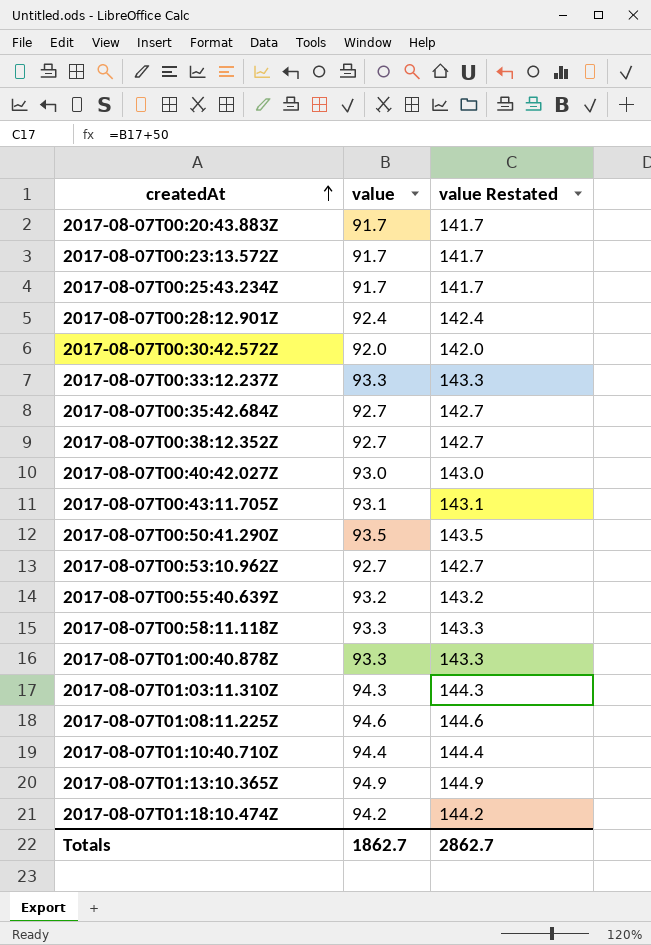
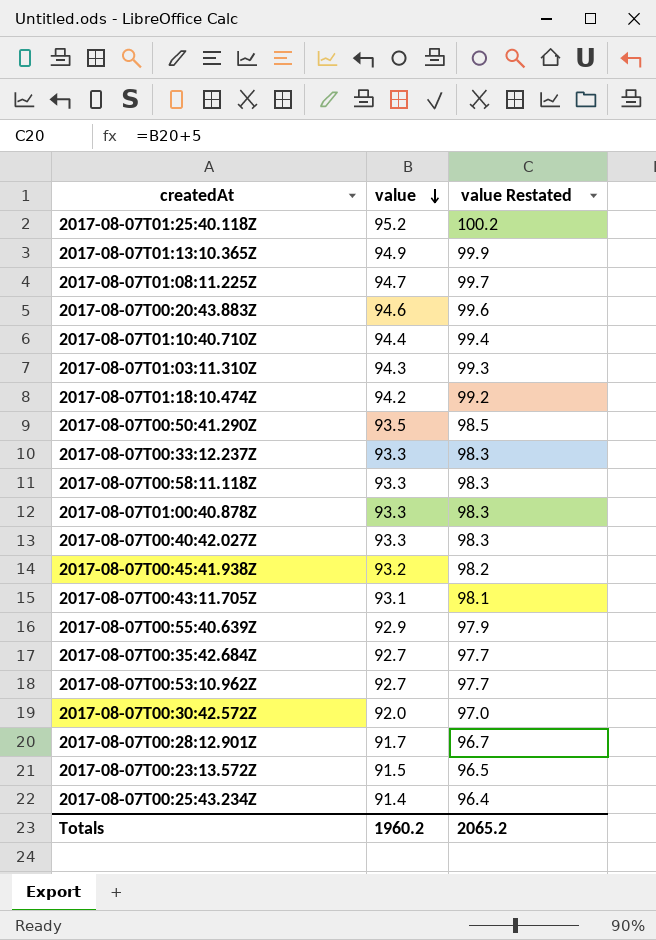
row order: createdAt ascending -> value descending
column value Restated | formula: [value] + 50 -> [value] + 5
row 2017-08-07T00:38:12.352Z: 92.7 | 142.7 -> none
row 2017-08-07T01:25:40.118Z: none -> 95.2 | 100.2
2017-08-07T01:08:11.225Z | value: 94.6 -> 94.7
2017-08-07T00:20:43.883Z | value: 91.7 -> 94.6
2017-08-07T00:40:42.027Z | value: 93.0 -> 93.3
row 2017-08-07T00:45:41.938Z: none -> 93.2 | 98.2
2017-08-07T00:55:40.639Z | value: 93.2 -> 92.9
2017-08-07T00:28:12.901Z | value: 92.4 -> 91.7
2017-08-07T00:23:13.572Z | value: 91.7 -> 91.5
2017-08-07T00:25:43.234Z | value: 91.7 -> 91.4
Totals | value: 1862.7 -> 1960.2
Totals | value Restated: 2862.7 -> 2065.2

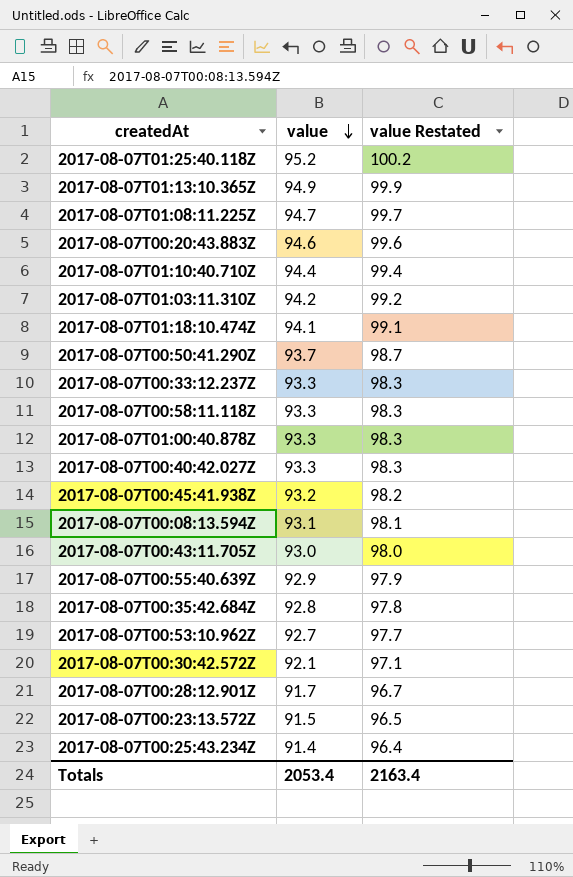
2017-08-07T01:03:11.310Z | value: 94.3 -> 94.2
2017-08-07T01:03:11.310Z | value Restated: 99.3 -> 99.2
2017-08-07T01:18:10.474Z | value: 94.2 -> 94.1
2017-08-07T01:18:10.474Z | value Restated: 99.2 -> 99.1
2017-08-07T00:50:41.290Z | value: 93.5 -> 93.7
2017-08-07T00:50:41.290Z | value Restated: 98.5 -> 98.7
row 2017-08-07T00:08:13.594Z: none -> 93.1 | 98.1
2017-08-07T00:43:11.705Z | value: 93.1 -> 93.0
2017-08-07T00:43:11.705Z | value Restated: 98.1 -> 98.0
2017-08-07T00:35:42.684Z | value: 92.7 -> 92.8
2017-08-07T00:35:42.684Z | value Restated: 97.7 -> 97.8
2017-08-07T00:30:42.572Z | value: 92.0 -> 92.1
2017-08-07T00:30:42.572Z | value Restated: 97.0 -> 97.1
Totals | value: 1960.2 -> 2053.4
Totals | value Restated: 2065.2 -> 2163.4

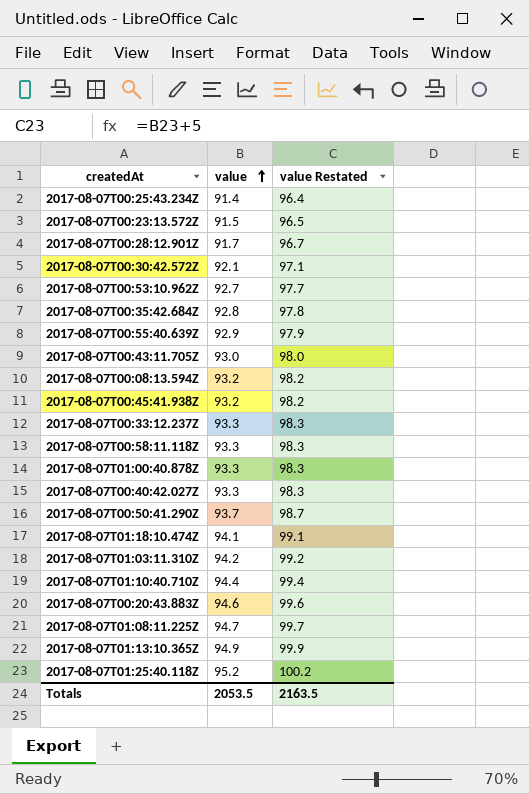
row order: value descending -> value ascending
2017-08-07T00:08:13.594Z | value: 93.1 -> 93.2
2017-08-07T00:08:13.594Z | value Restated: 98.1 -> 98.2
Totals | value: 2053.4 -> 2053.5
Totals | value Restated: 2163.4 -> 2163.5

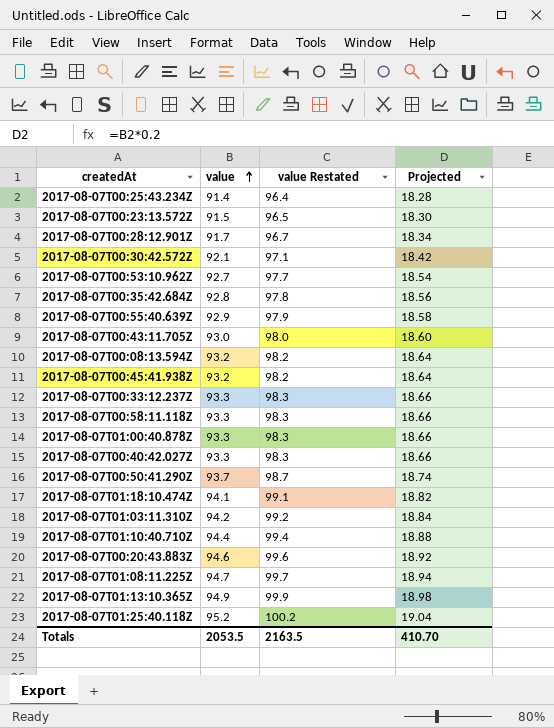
column Projected | formula: none -> [value] * 0.2

